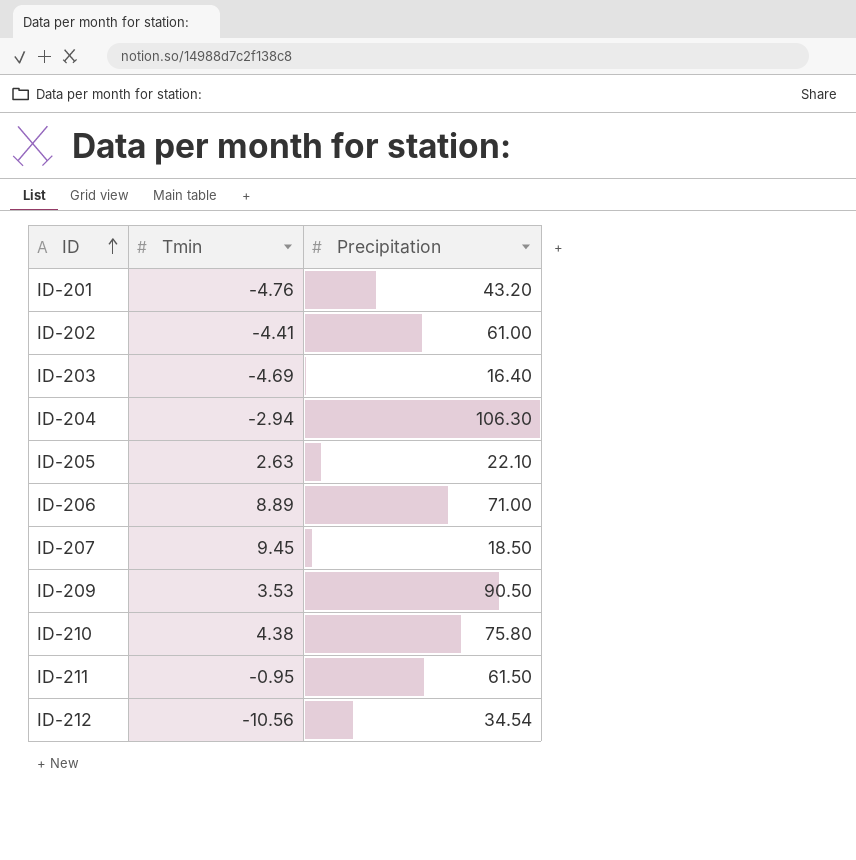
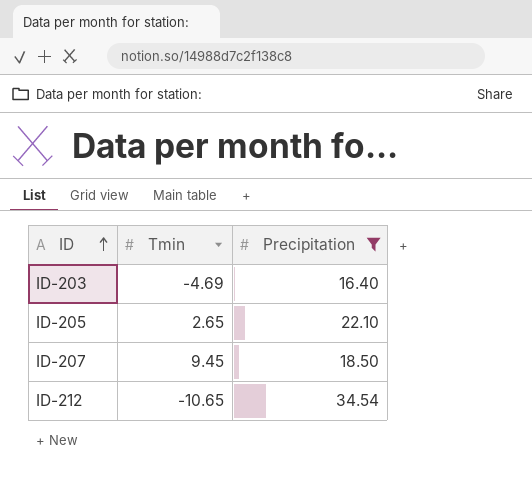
filter: none -> Precipitation <= 34.54
ID-205 | Tmin: 2.63 -> 2.65
ID-212 | Tmin: -10.56 -> -10.65

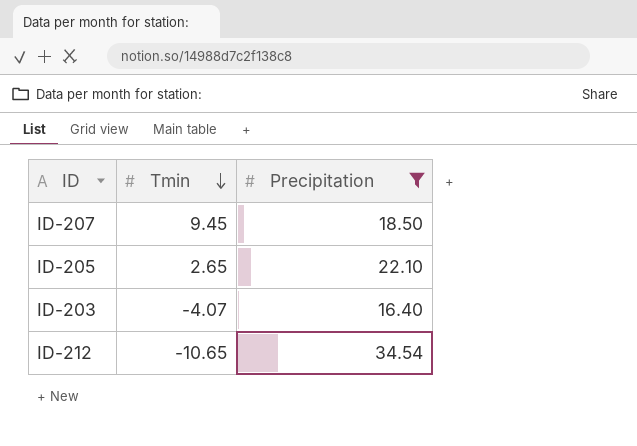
row order: ID ascending -> Tmin descending
ID-203 | Tmin: -4.69 -> -4.07

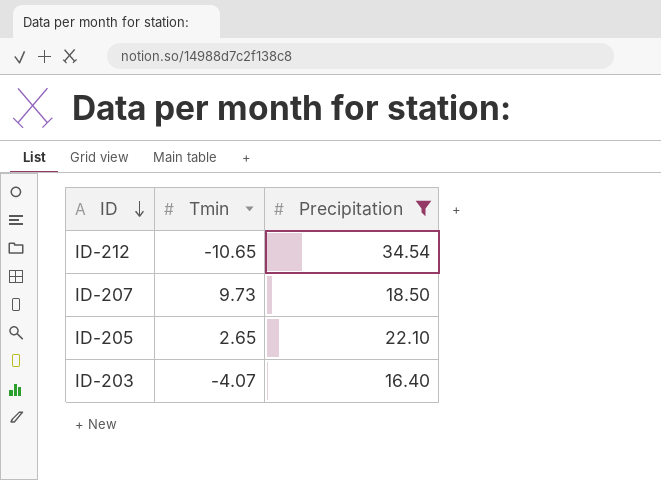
row order: Tmin descending -> ID descending
ID-207 | Tmin: 9.45 -> 9.73

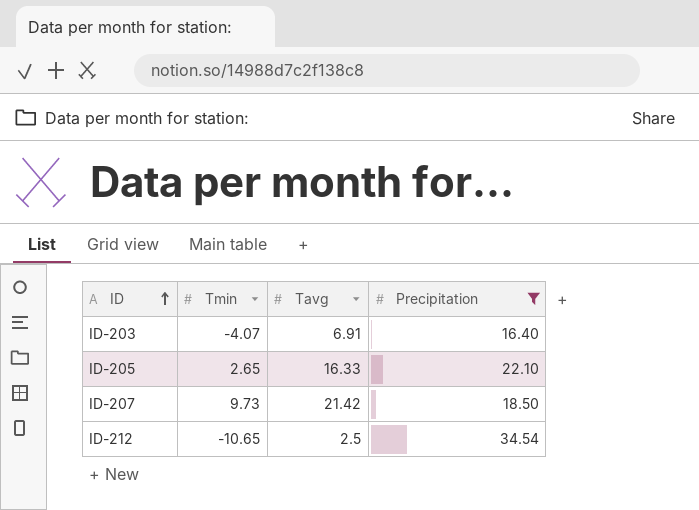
row order: ID descending -> ID ascending
column Tavg | position: none -> 3

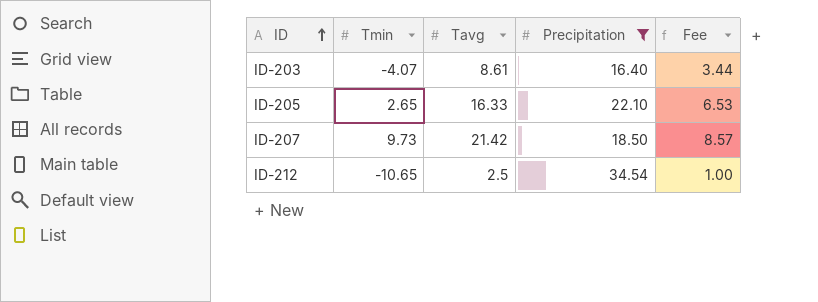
column Fee | formula: none -> [Tavg] * 0.4
ID-203 | Tavg: 6.91 -> 8.61

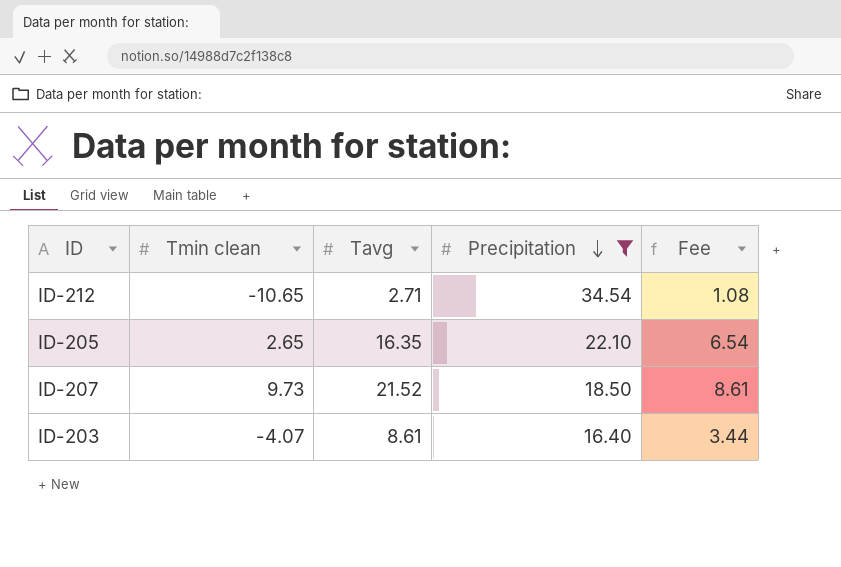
row order: ID ascending -> Precipitation descending
column name: Tmin -> Tmin clean
ID-212 | Tavg: 2.5 -> 2.71
ID-212 | Fee: 1.00 -> 1.08
ID-205 | Tavg: 16.33 -> 16.35
ID-205 | Fee: 6.53 -> 6.54
ID-207 | Tavg: 21.42 -> 21.52
ID-207 | Fee: 8.57 -> 8.61

